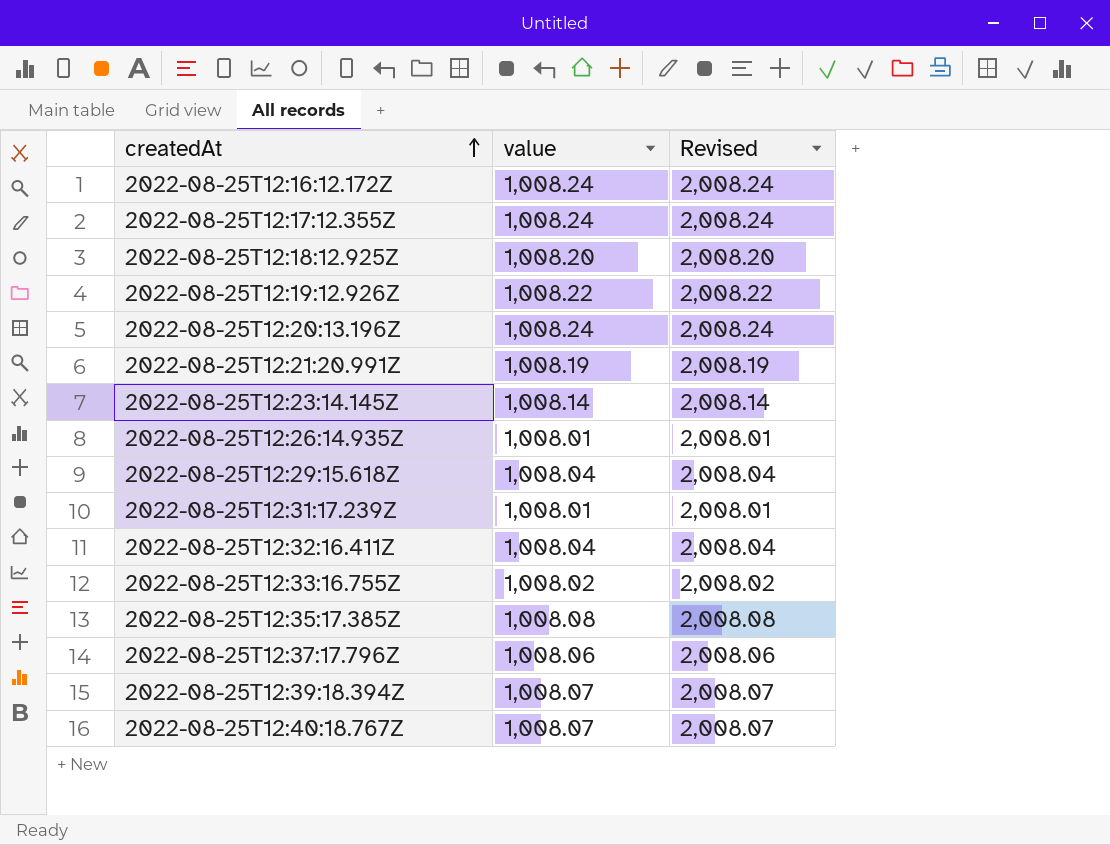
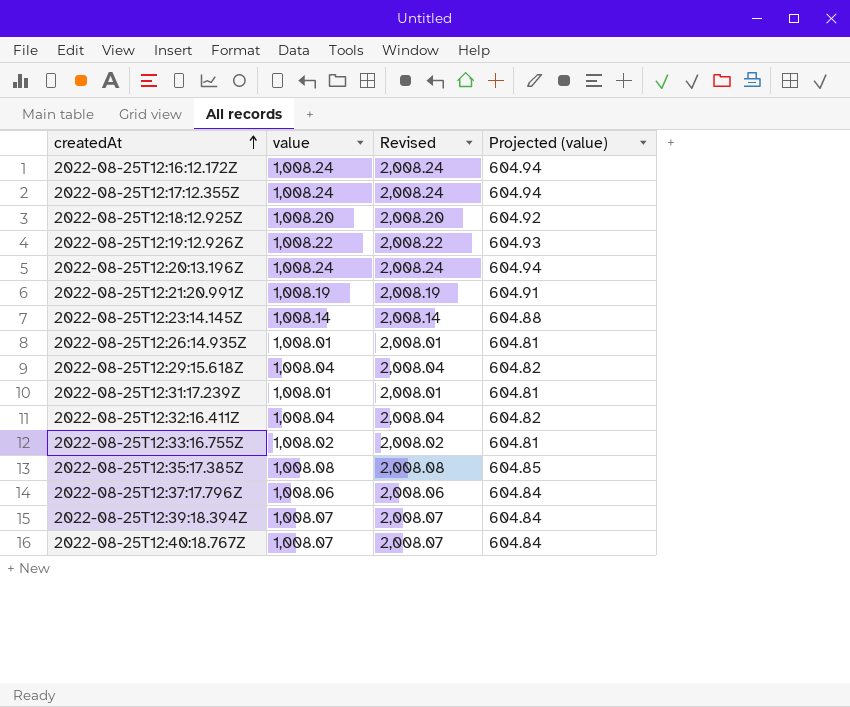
column Projected (value) | formula: none -> [value] * 0.6

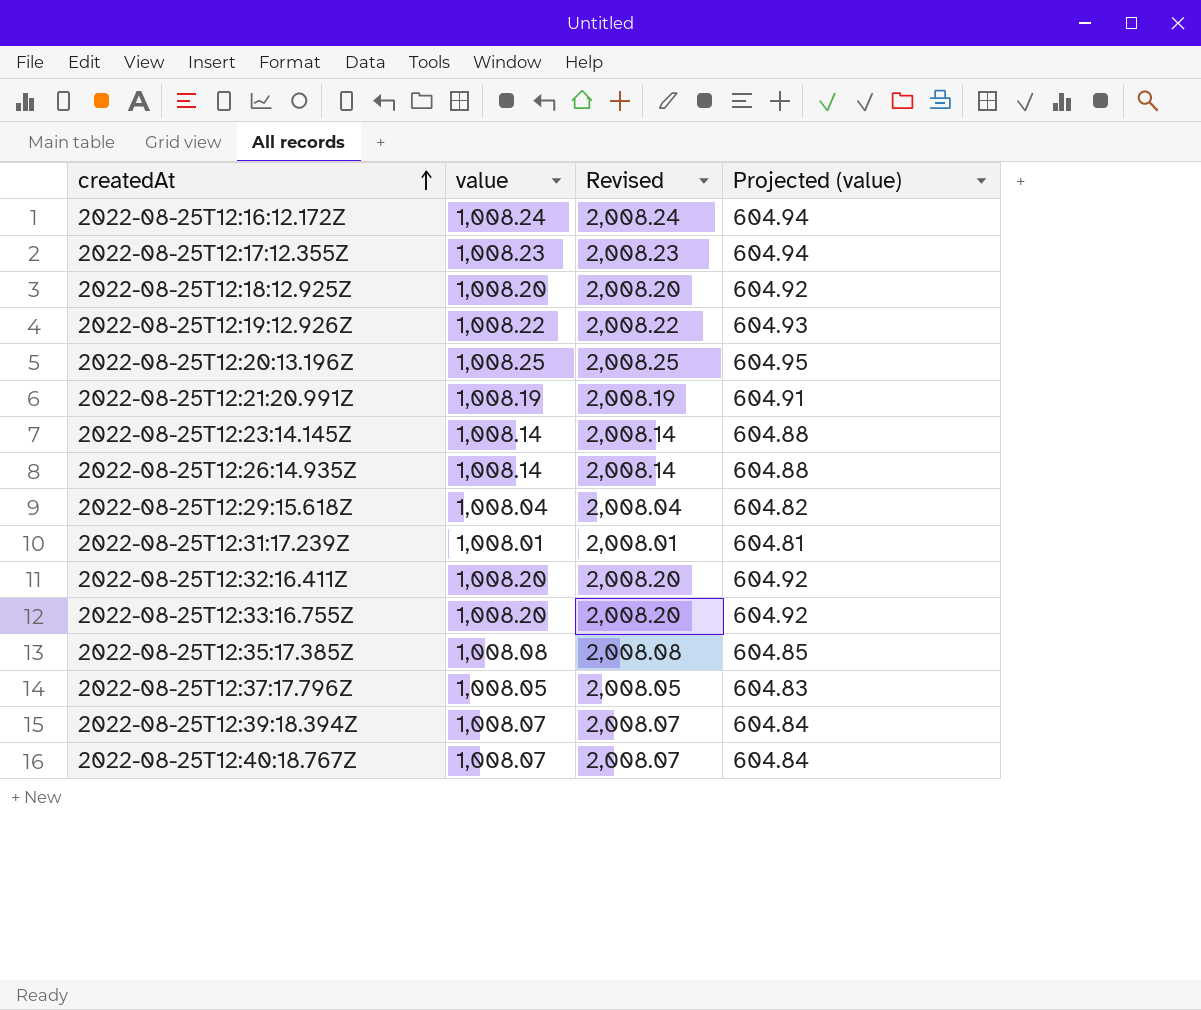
2022-08-25T12:17:12.355Z | value: 1,008.24 -> 1,008.23
2022-08-25T12:17:12.355Z | Revised: 2,008.24 -> 2,008.23
2022-08-25T12:20:13.196Z | value: 1,008.24 -> 1,008.25
2022-08-25T12:20:13.196Z | Revised: 2,008.24 -> 2,008.25
2022-08-25T12:20:13.196Z | Projected (value): 604.94 -> 604.95
2022-08-25T12:26:14.935Z | value: 1,008.01 -> 1,008.14
2022-08-25T12:26:14.935Z | Revised: 2,008.01 -> 2,008.14
2022-08-25T12:26:14.935Z | Projected (value): 604.81 -> 604.88
2022-08-25T12:32:16.411Z | value: 1,008.04 -> 1,008.20
2022-08-25T12:32:16.411Z | Revised: 2,008.04 -> 2,008.20
2022-08-25T12:32:16.411Z | Projected (value): 604.82 -> 604.92
2022-08-25T12:33:16.755Z | value: 1,008.02 -> 1,008.20
2022-08-25T12:33:16.755Z | Revised: 2,008.02 -> 2,008.20
2022-08-25T12:33:16.755Z | Projected (value): 604.81 -> 604.92
2022-08-25T12:37:17.796Z | value: 1,008.06 -> 1,008.05
2022-08-25T12:37:17.796Z | Revised: 2,008.06 -> 2,008.05
2022-08-25T12:37:17.796Z | Projected (value): 604.84 -> 604.83

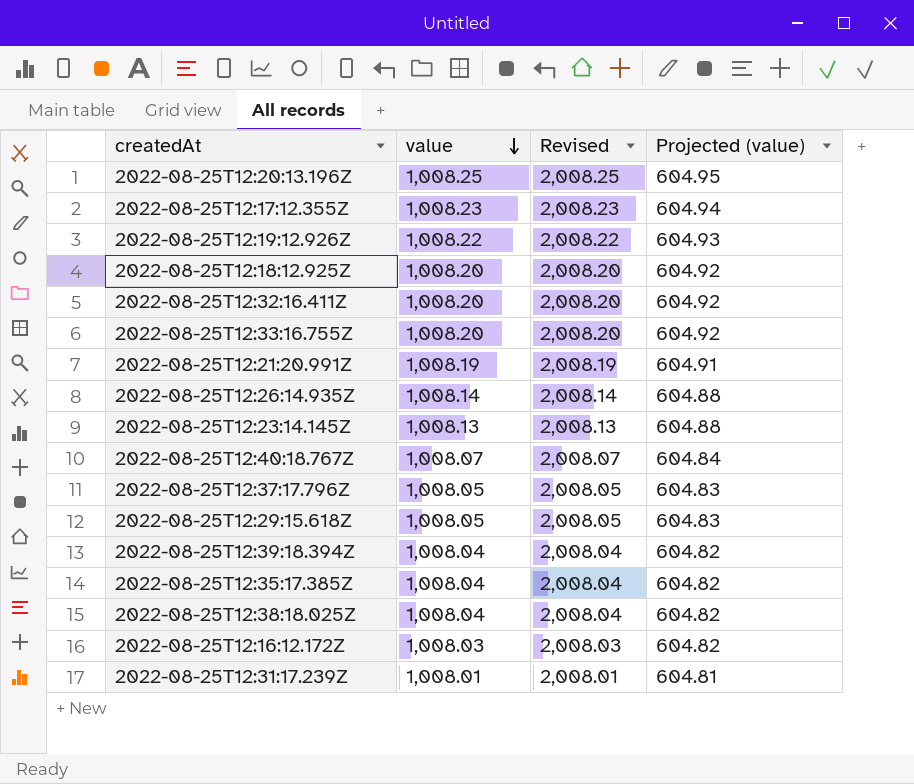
row order: createdAt ascending -> value descending
2022-08-25T12:23:14.145Z | value: 1,008.14 -> 1,008.13
2022-08-25T12:23:14.145Z | Revised: 2,008.14 -> 2,008.13
2022-08-25T12:29:15.618Z | value: 1,008.04 -> 1,008.05
2022-08-25T12:29:15.618Z | Revised: 2,008.04 -> 2,008.05
2022-08-25T12:29:15.618Z | Projected (value): 604.82 -> 604.83
2022-08-25T12:39:18.394Z | value: 1,008.07 -> 1,008.04
2022-08-25T12:39:18.394Z | Revised: 2,008.07 -> 2,008.04
2022-08-25T12:39:18.394Z | Projected (value): 604.84 -> 604.82
2022-08-25T12:35:17.385Z | value: 1,008.08 -> 1,008.04
2022-08-25T12:35:17.385Z | Revised: 2,008.08 -> 2,008.04
2022-08-25T12:35:17.385Z | Projected (value): 604.85 -> 604.82
row 2022-08-25T12:38:18.025Z: none -> 1,008.04 | 2,008.04 | 604.82
2022-08-25T12:16:12.172Z | value: 1,008.24 -> 1,008.03
2022-08-25T12:16:12.172Z | Revised: 2,008.24 -> 2,008.03
2022-08-25T12:16:12.172Z | Projected (value): 604.94 -> 604.82

